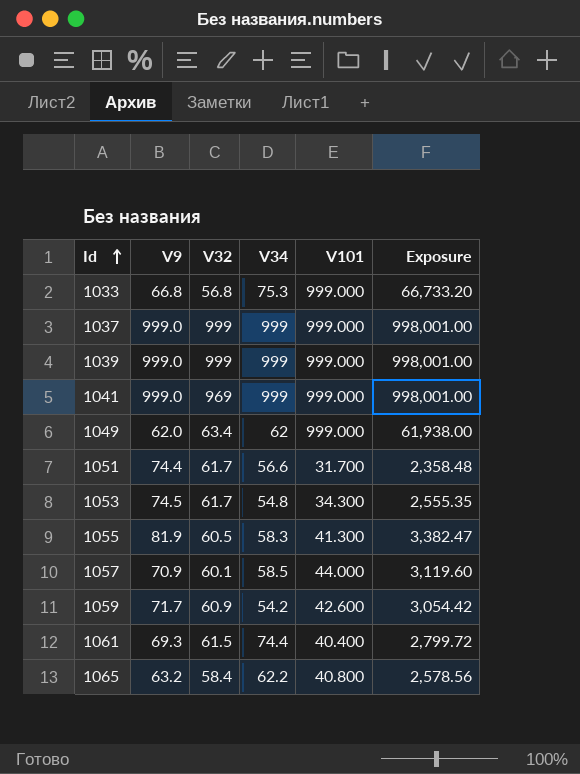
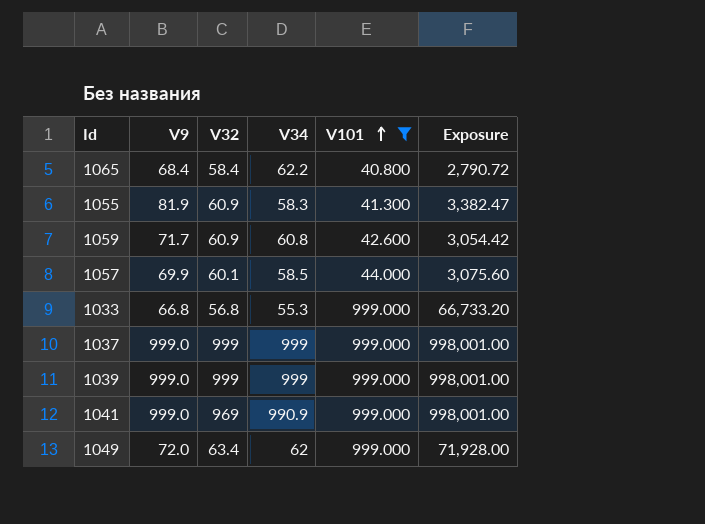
filter: none -> V101 >= 40.800
row order: Id ascending -> V101 ascending
1065 | V9: 63.2 -> 68.4
1065 | Exposure: 2,578.56 -> 2,790.72
1055 | V32: 60.5 -> 60.9
1059 | V34: 54.2 -> 60.8
1057 | V9: 70.9 -> 69.9
1057 | Exposure: 3,119.60 -> 3,075.60
1033 | V34: 75.3 -> 55.3
1041 | V34: 999 -> 990.9
1049 | V9: 62.0 -> 72.0
1049 | Exposure: 61,938.00 -> 71,928.00

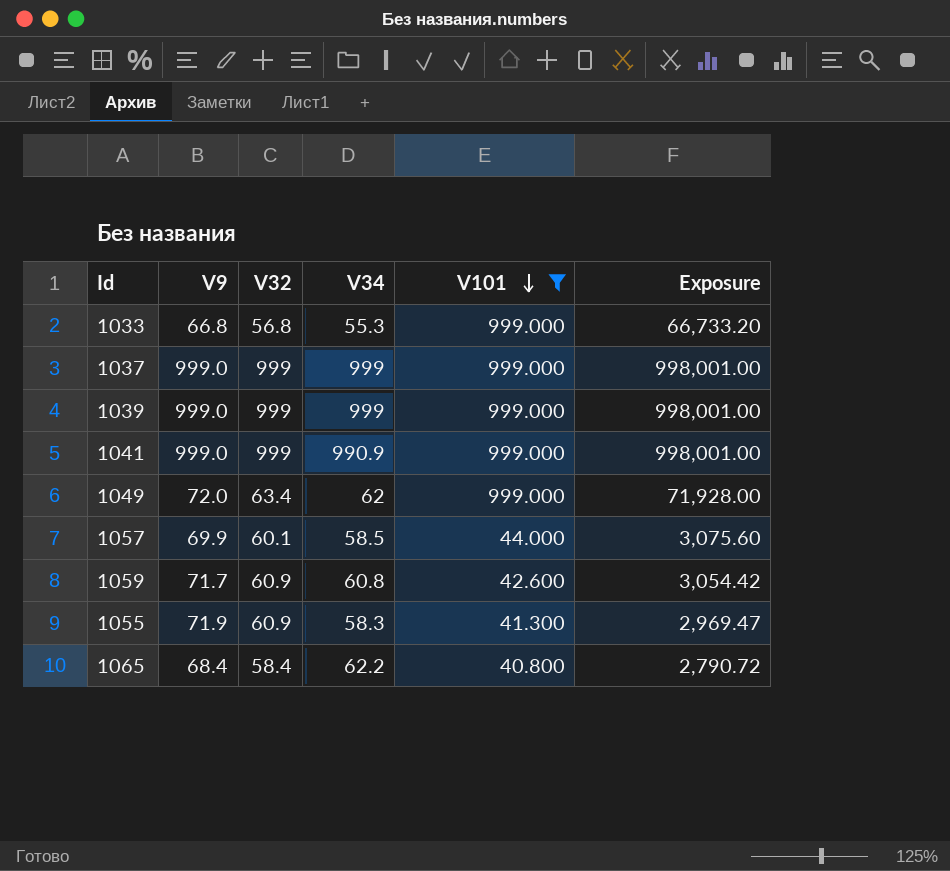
row order: V101 ascending -> V101 descending
1041 | V32: 969 -> 999
1055 | V9: 81.9 -> 71.9
1055 | Exposure: 3,382.47 -> 2,969.47

